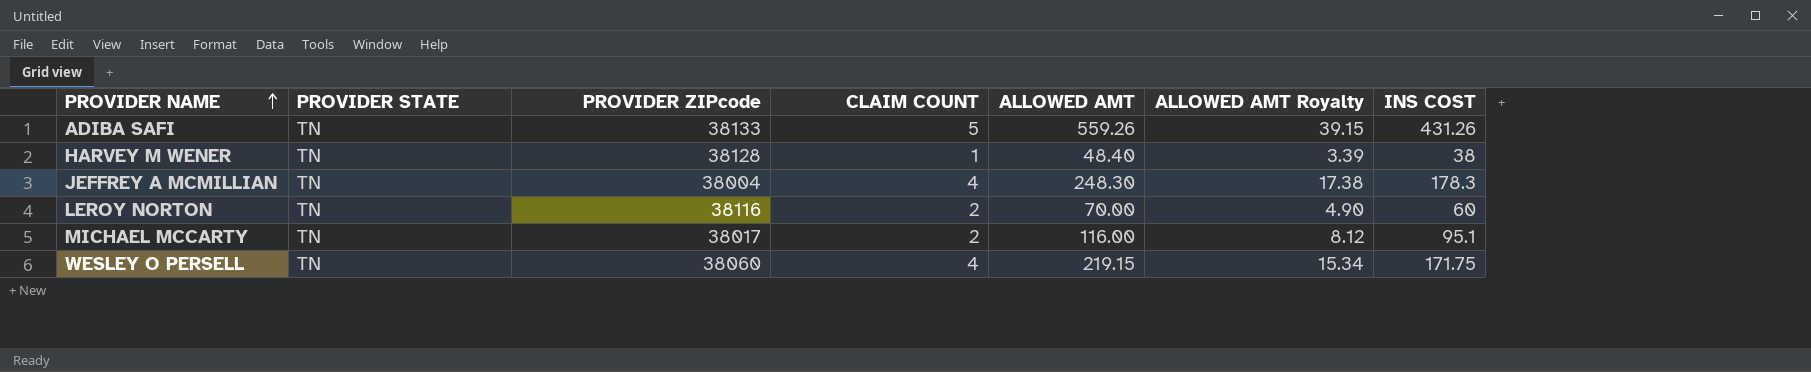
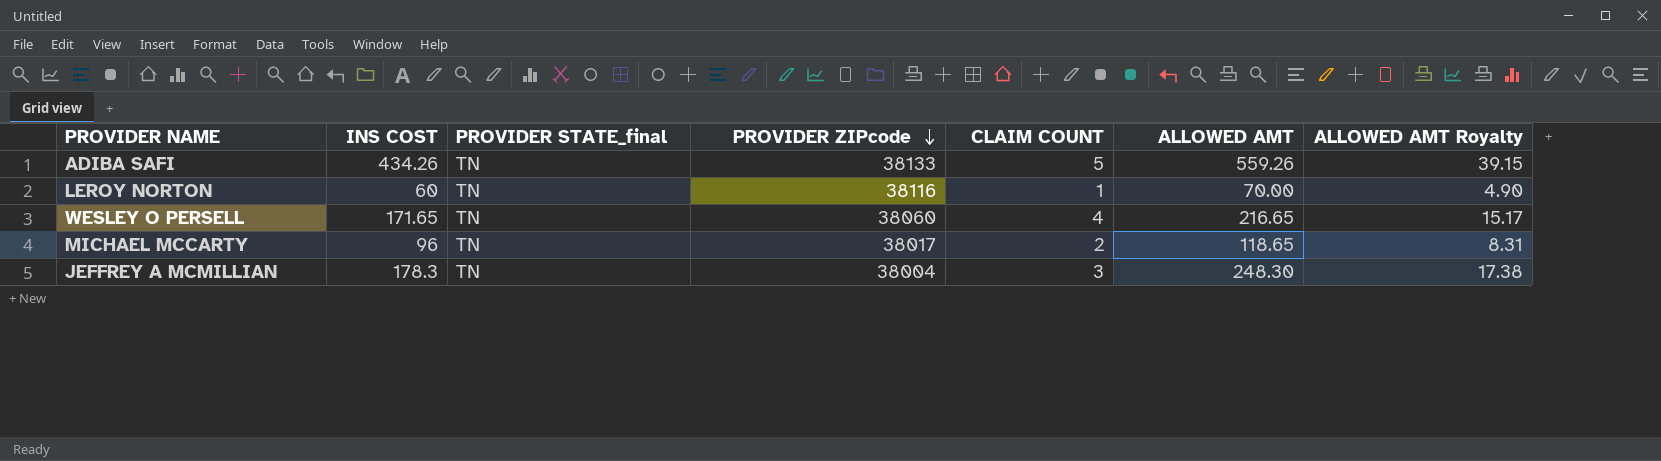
row order: PROVIDER NAME ascending -> PROVIDER ZIPcode descending
column INS COST | position: 7 -> 2
column name: PROVIDER STATE -> PROVIDER STATE_final
row HARVEY M WENER: TN | 38128 | 1 | 48.40 | 3.39 | 38 -> none
ADIBA SAFI | INS COST: 431.26 -> 434.26
LEROY NORTON | CLAIM COUNT: 2 -> 1
WESLEY O PERSELL | INS COST: 171.75 -> 171.65
WESLEY O PERSELL | ALLOWED AMT: 219.15 -> 216.65
WESLEY O PERSELL | ALLOWED AMT Royalty: 15.34 -> 15.17
MICHAEL MCCARTY | INS COST: 95.1 -> 96
MICHAEL MCCARTY | ALLOWED AMT: 116.00 -> 118.65
MICHAEL MCCARTY | ALLOWED AMT Royalty: 8.12 -> 8.31
JEFFREY A MCMILLIAN | CLAIM COUNT: 4 -> 3

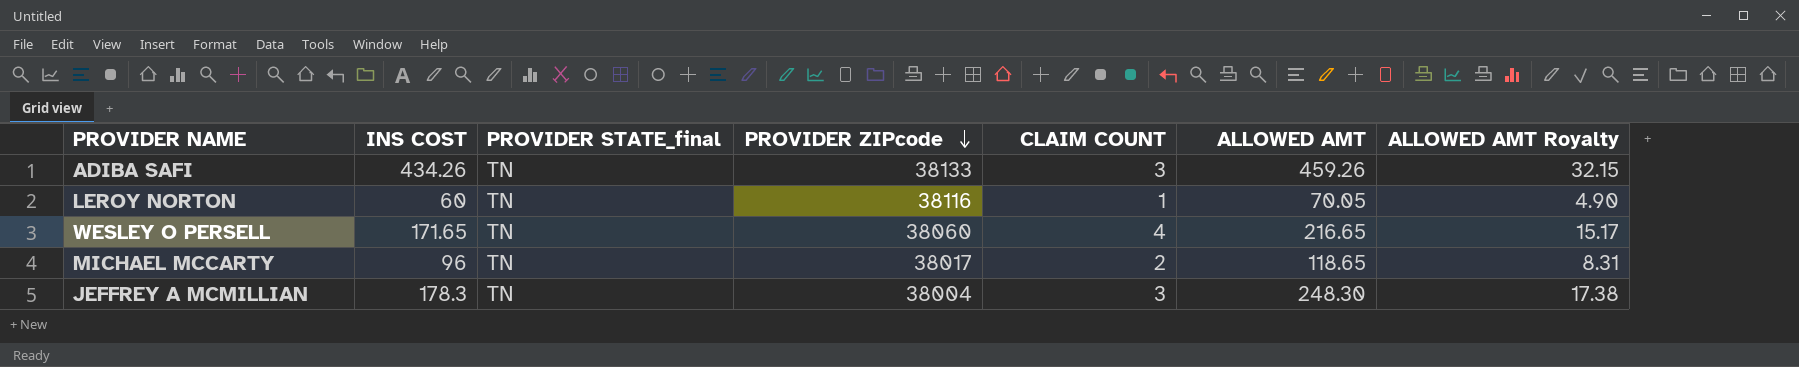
ADIBA SAFI | CLAIM COUNT: 5 -> 3
ADIBA SAFI | ALLOWED AMT: 559.26 -> 459.26
ADIBA SAFI | ALLOWED AMT Royalty: 39.15 -> 32.15
LEROY NORTON | ALLOWED AMT: 70.00 -> 70.05

